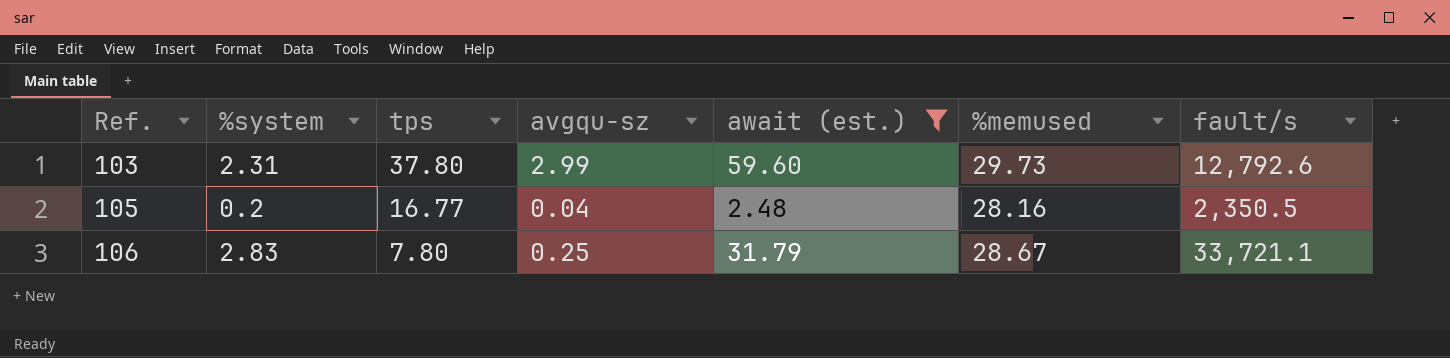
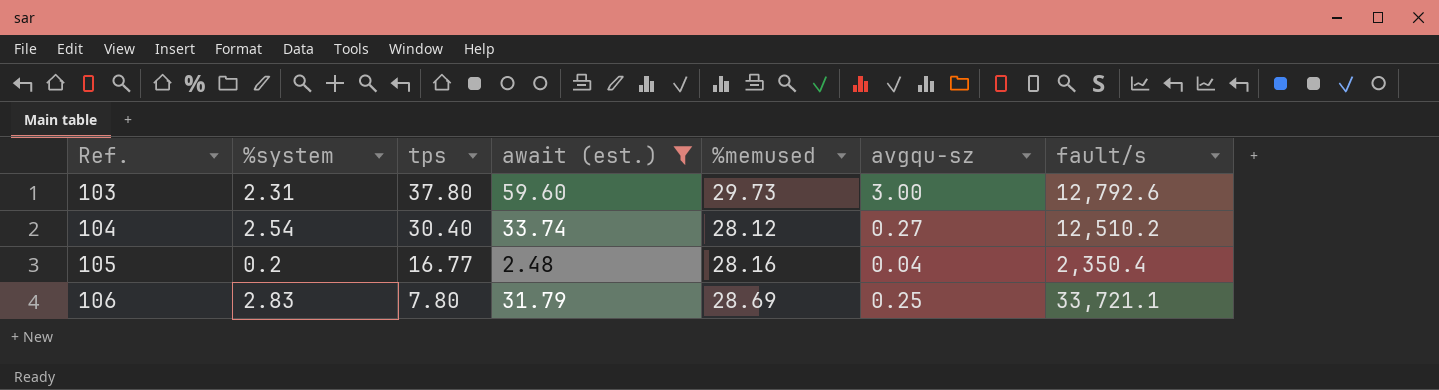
column avgqu-sz | position: 4 -> 6
103 | avgqu-sz: 2.99 -> 3.00
row 104: none -> 2.54 | 30.40 | 33.74 | 28.12 | 0.27 | 12,510.2
105 | fault/s: 2,350.5 -> 2,350.4
106 | %memused: 28.67 -> 28.69

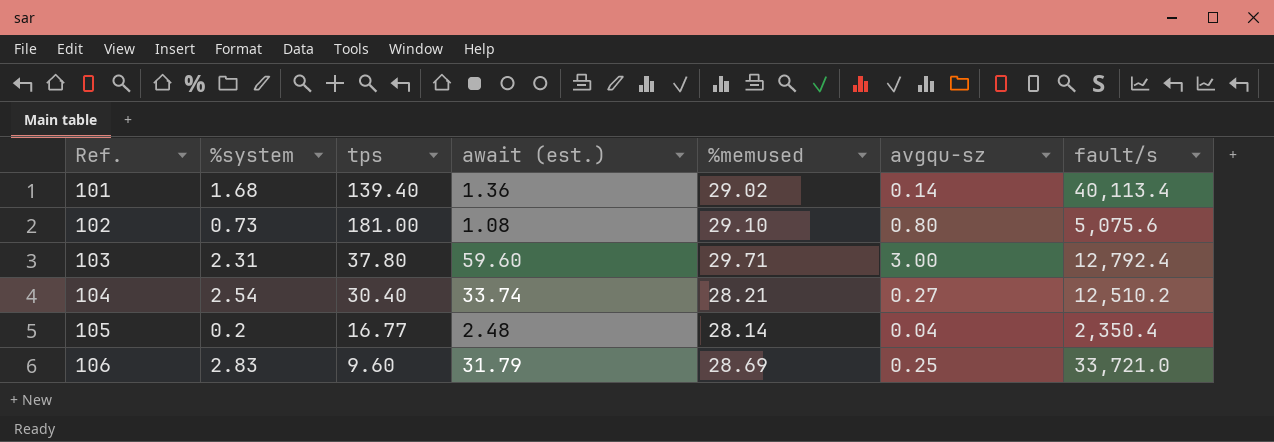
filter: await (est.) >= 2.48 -> none
103 | %memused: 29.73 -> 29.71
103 | fault/s: 12,792.6 -> 12,792.4
104 | %memused: 28.12 -> 28.21
105 | %memused: 28.16 -> 28.14
106 | tps: 7.80 -> 9.60
106 | fault/s: 33,721.1 -> 33,721.0

